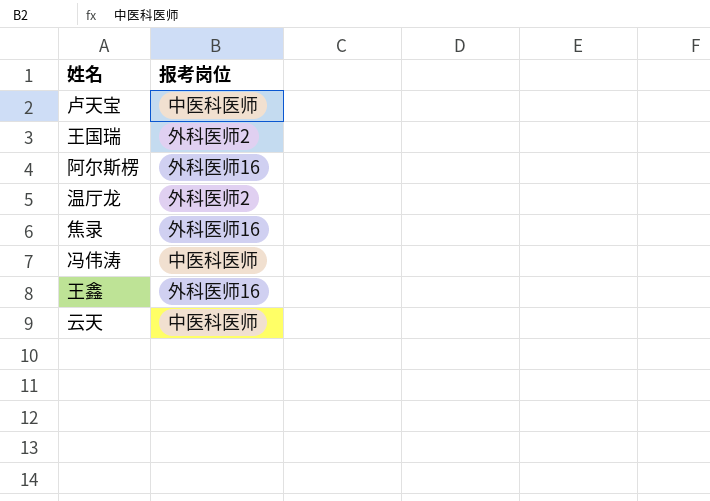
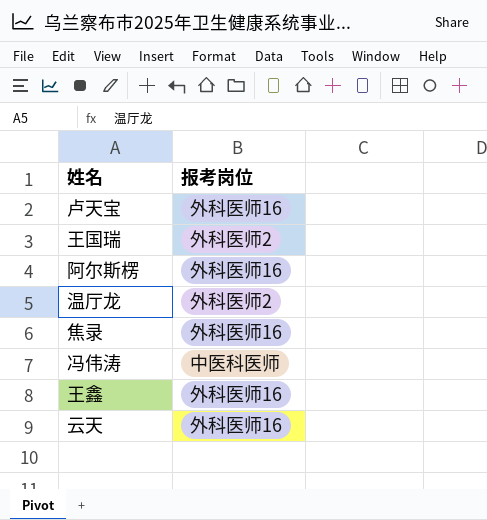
卢天宝 | 报考岗位: 中医科医师 -> 外科医师16
云天 | 报考岗位: 中医科医师 -> 外科医师16

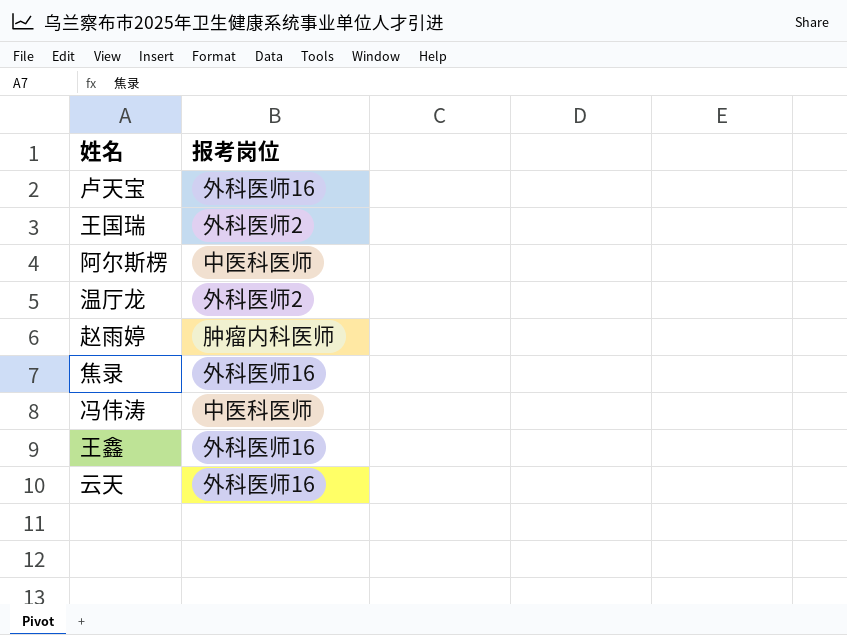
阿尔斯楞 | 报考岗位: 外科医师16 -> 中医科医师
row 赵雨婷: none -> 肿瘤内科医师

